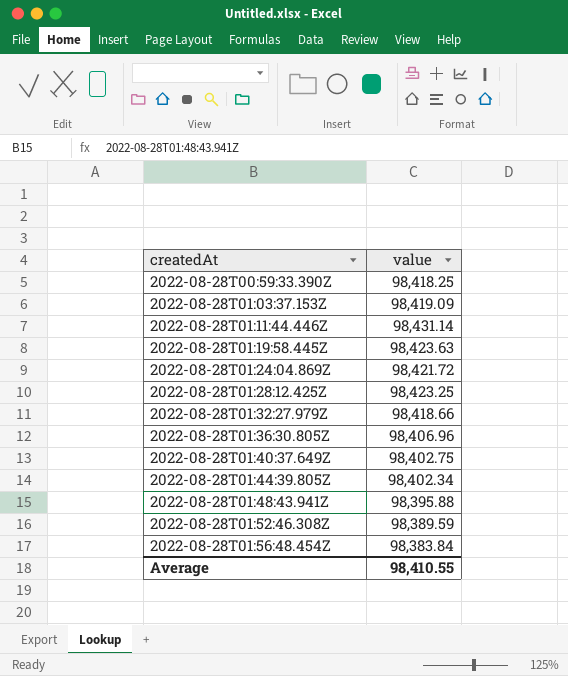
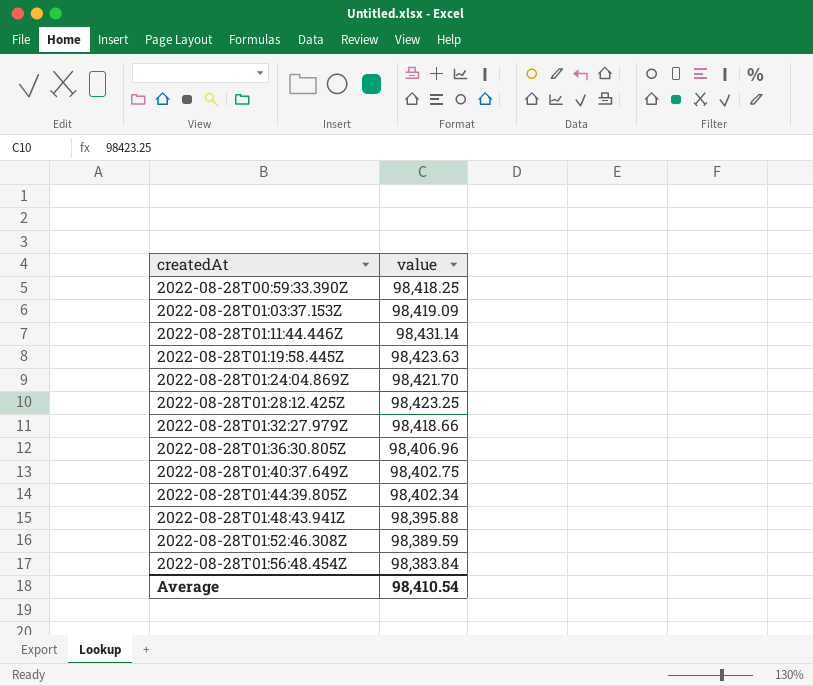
2022-08-28T01:24:04.869Z | value: 98,421.72 -> 98,421.70
Average | value: 98,410.55 -> 98,410.54

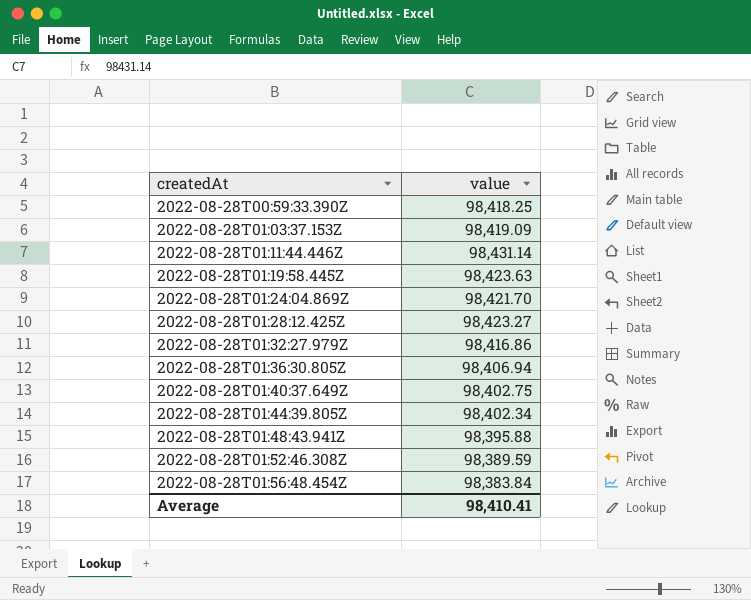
2022-08-28T01:28:12.425Z | value: 98,423.25 -> 98,423.27
2022-08-28T01:32:27.979Z | value: 98,418.66 -> 98,416.86
2022-08-28T01:36:30.805Z | value: 98,406.96 -> 98,406.94
Average | value: 98,410.54 -> 98,410.41

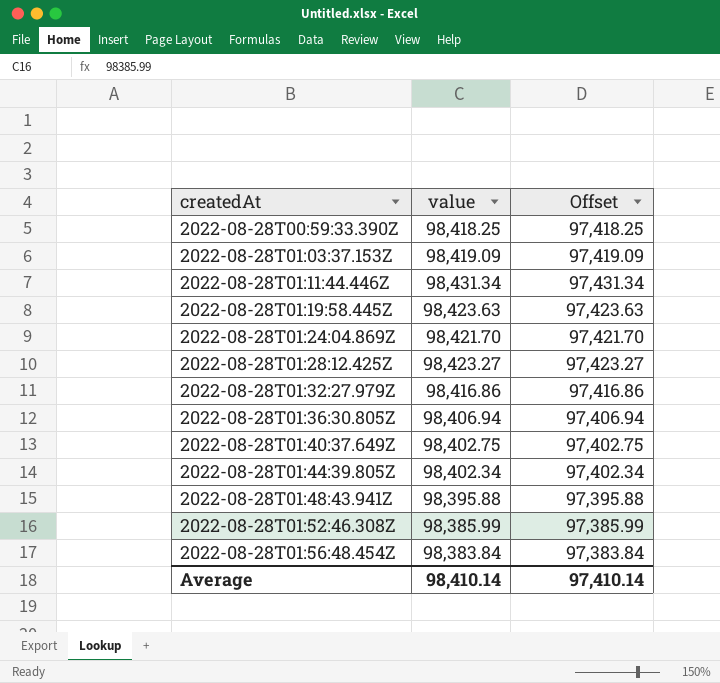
column Offset | formula: none -> [value] - 1000
2022-08-28T01:11:44.446Z | value: 98,431.14 -> 98,431.34
2022-08-28T01:52:46.308Z | value: 98,389.59 -> 98,385.99
Average | value: 98,410.41 -> 98,410.14

